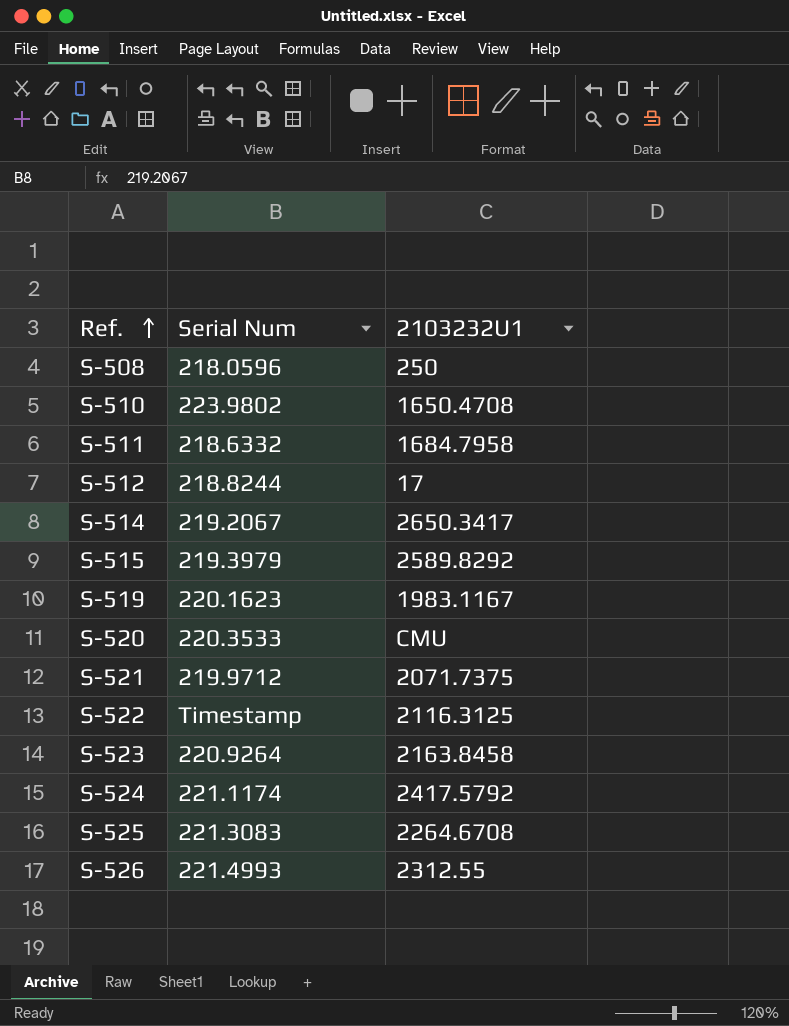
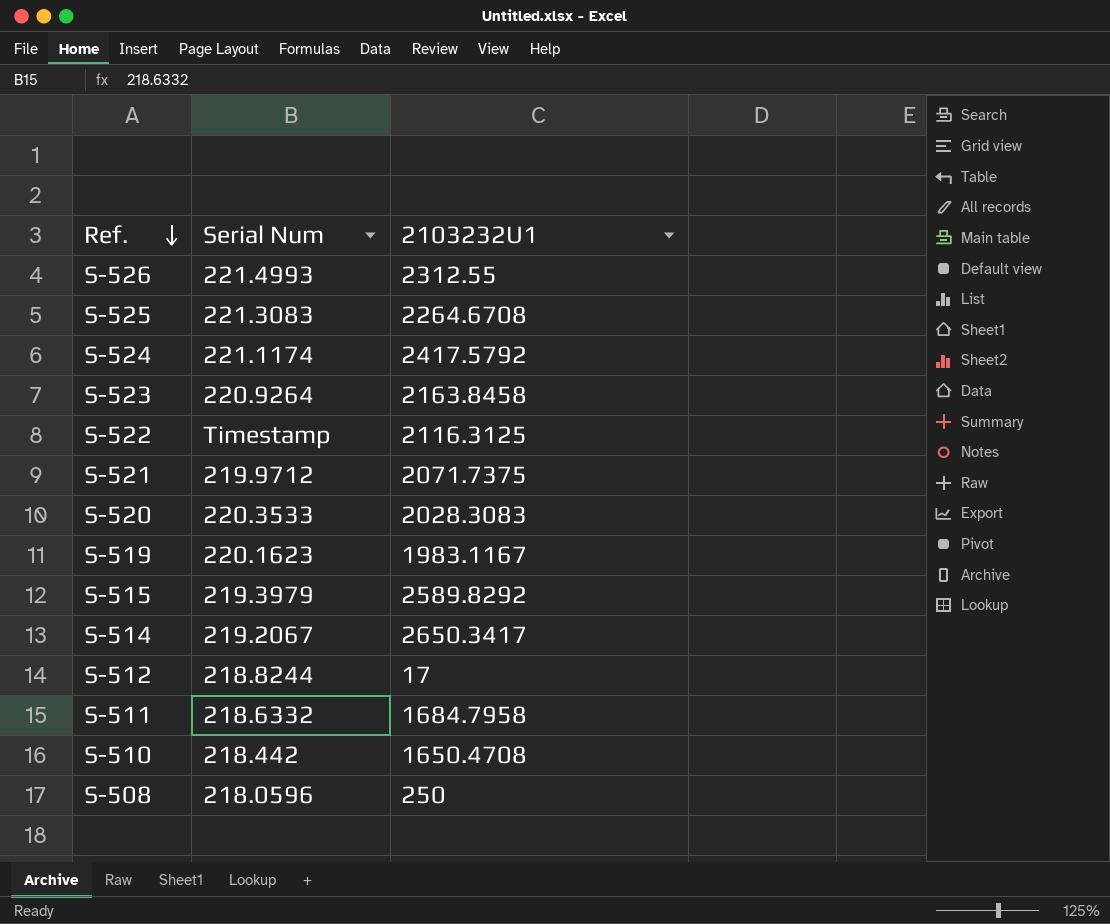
row order: Ref. ascending -> Ref. descending
S-520 | 2103232U1: CMU -> 2028.3083
S-510 | Serial Num: 223.9802 -> 218.442

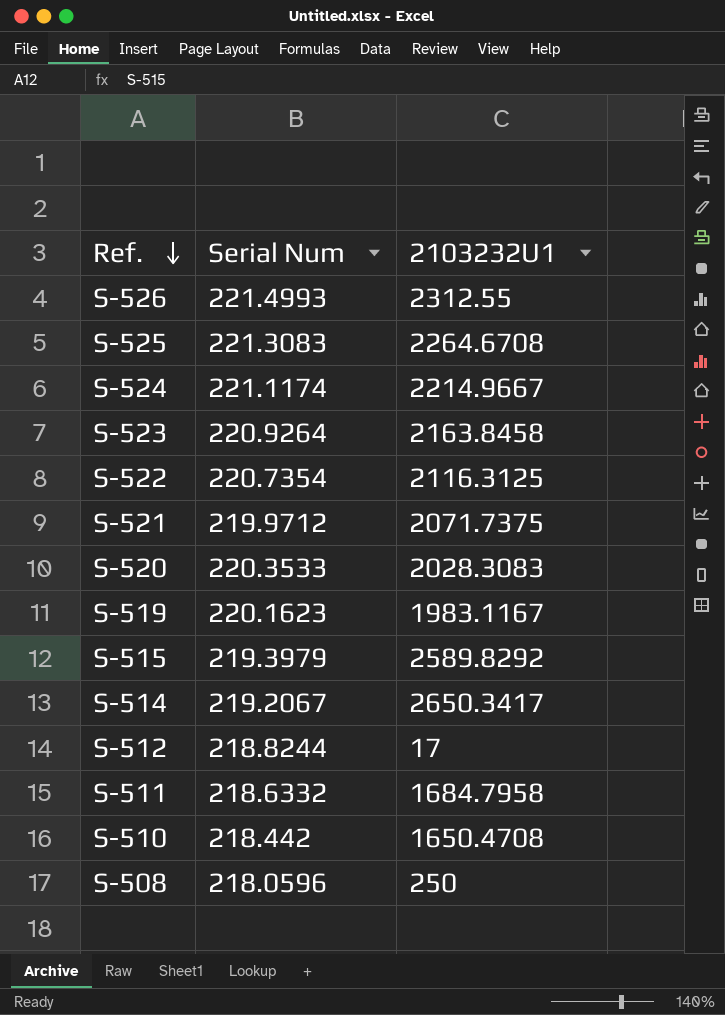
S-524 | 2103232U1: 2417.5792 -> 2214.9667
S-522 | Serial Num: Timestamp -> 220.7354

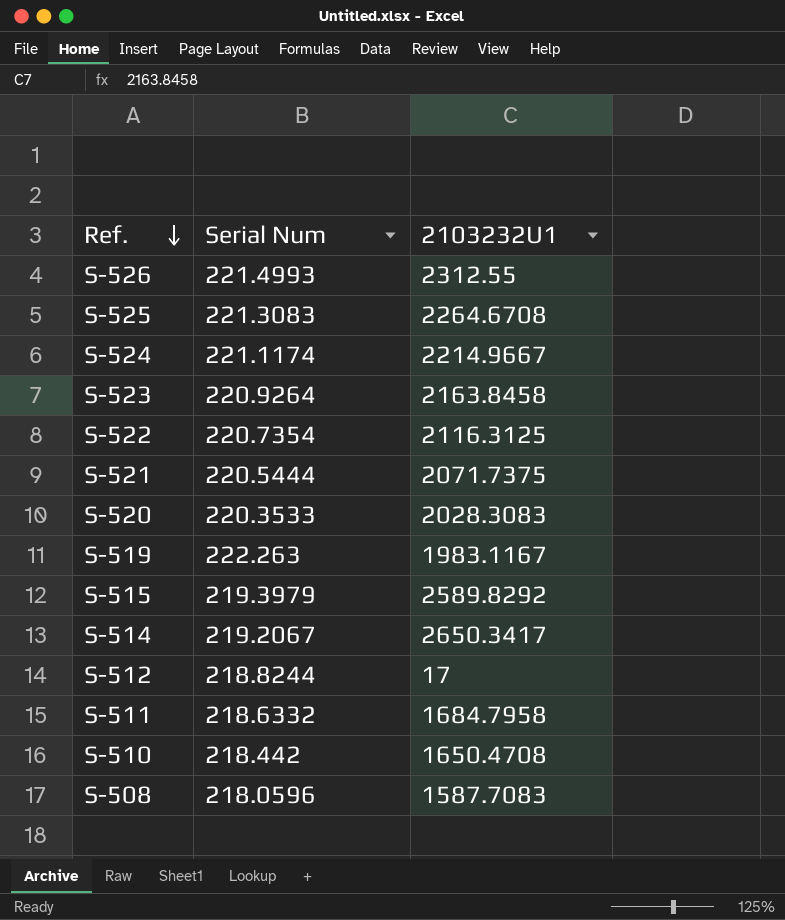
S-521 | Serial Num: 219.9712 -> 220.5444
S-519 | Serial Num: 220.1623 -> 222.263
S-508 | 2103232U1: 250 -> 1587.7083

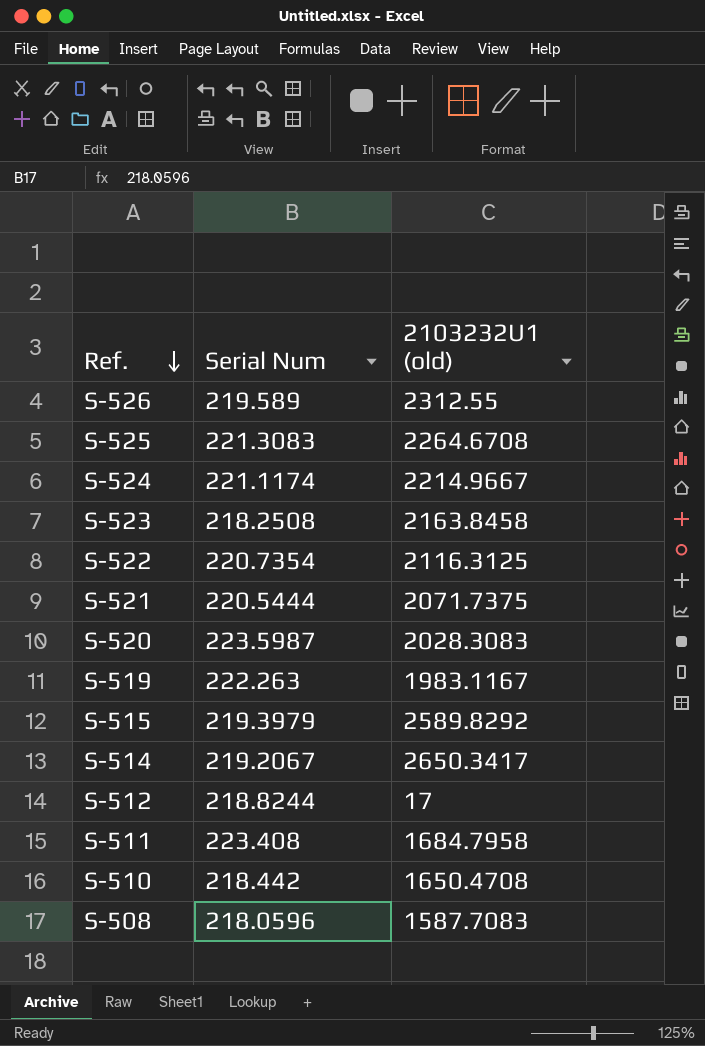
column name: 2103232U1 -> 2103232U1 (old)
S-526 | Serial Num: 221.4993 -> 219.589
S-523 | Serial Num: 220.9264 -> 218.2508
S-520 | Serial Num: 220.3533 -> 223.5987
S-511 | Serial Num: 218.6332 -> 223.408

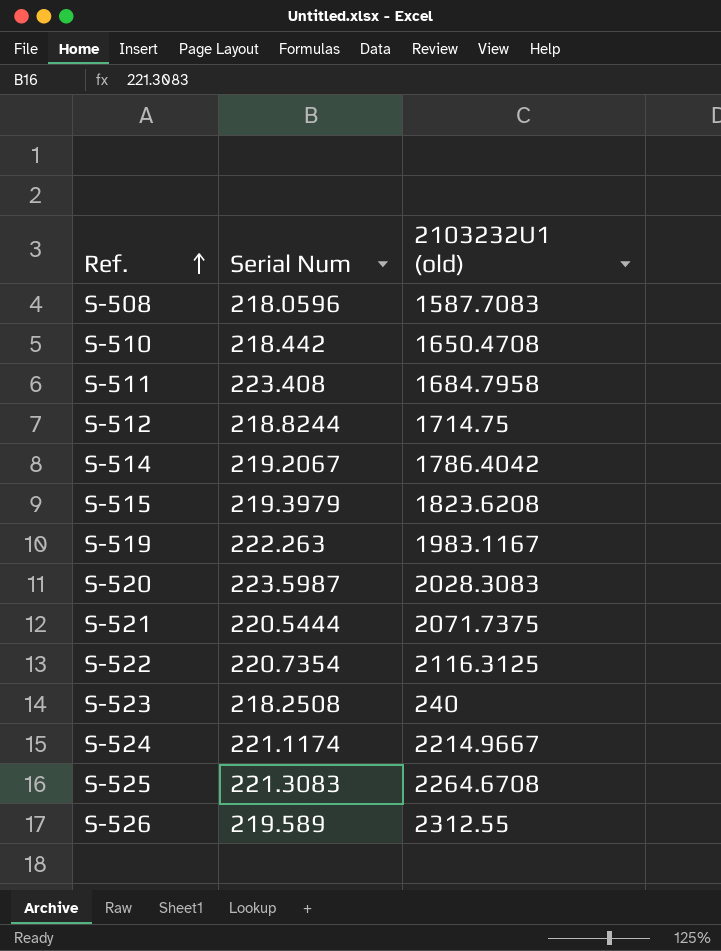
row order: Ref. descending -> Ref. ascending
S-512 | 2103232U1 (old): 17 -> 1714.75
S-514 | 2103232U1 (old): 2650.3417 -> 1786.4042
S-515 | 2103232U1 (old): 2589.8292 -> 1823.6208
S-523 | 2103232U1 (old): 2163.8458 -> 240

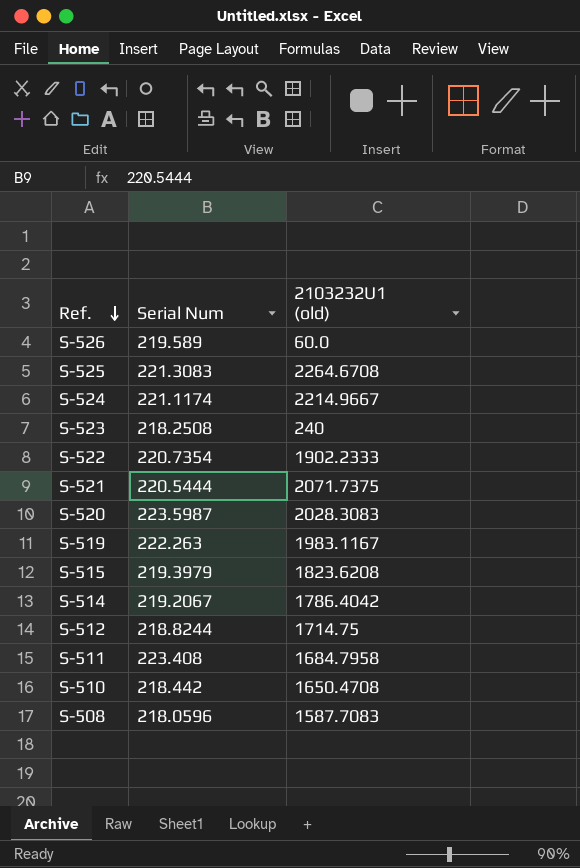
row order: Ref. ascending -> Ref. descending
S-526 | 2103232U1 (old): 2312.55 -> 60.0
S-522 | 2103232U1 (old): 2116.3125 -> 1902.2333

